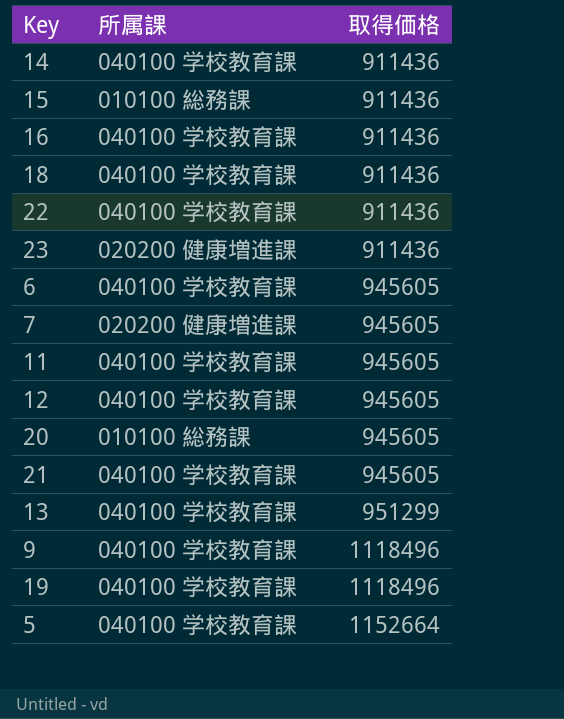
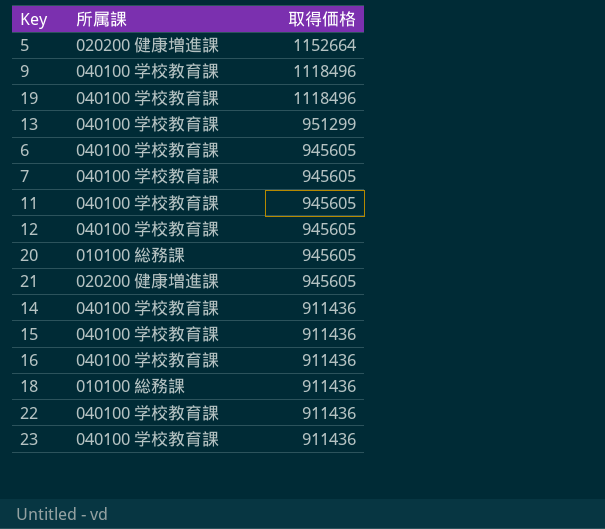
row order: 取得価格 ascending -> 取得価格 descending
5 | 所属課: 040100 学校教育課 -> 020200 健康増進課
7 | 所属課: 020200 健康増進課 -> 040100 学校教育課
21 | 所属課: 040100 学校教育課 -> 020200 健康増進課
15 | 所属課: 010100 総務課 -> 040100 学校教育課
18 | 所属課: 040100 学校教育課 -> 010100 総務課
23 | 所属課: 020200 健康増進課 -> 040100 学校教育課

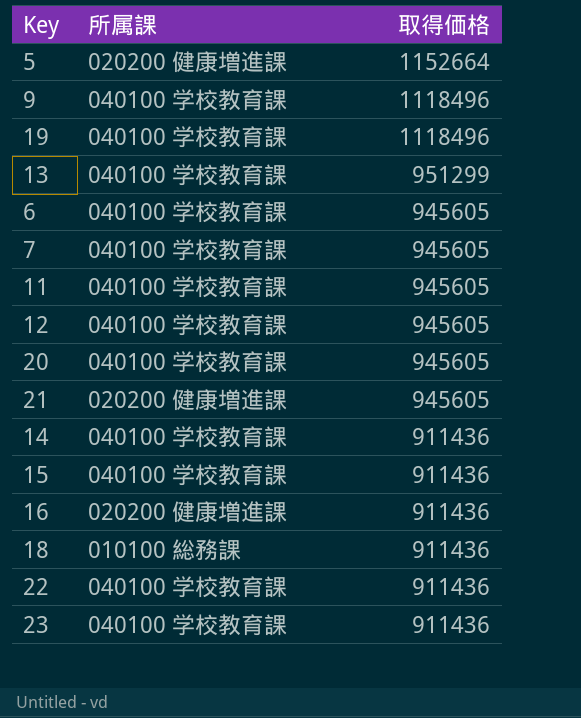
20 | 所属課: 010100 総務課 -> 040100 学校教育課
16 | 所属課: 040100 学校教育課 -> 020200 健康増進課

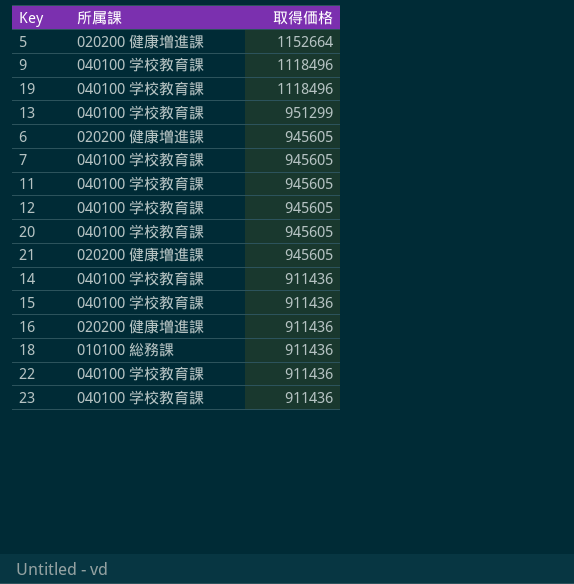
6 | 所属課: 040100 学校教育課 -> 020200 健康増進課

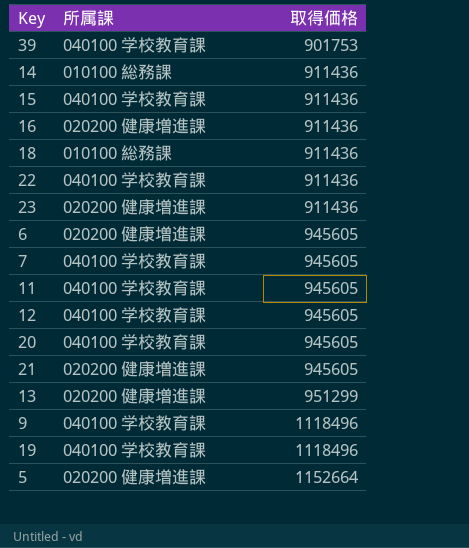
row order: 取得価格 descending -> 取得価格 ascending
row 39: none -> 040100 学校教育課 | 901753
14 | 所属課: 040100 学校教育課 -> 010100 総務課
23 | 所属課: 040100 学校教育課 -> 020200 健康増進課
13 | 所属課: 040100 学校教育課 -> 020200 健康増進課

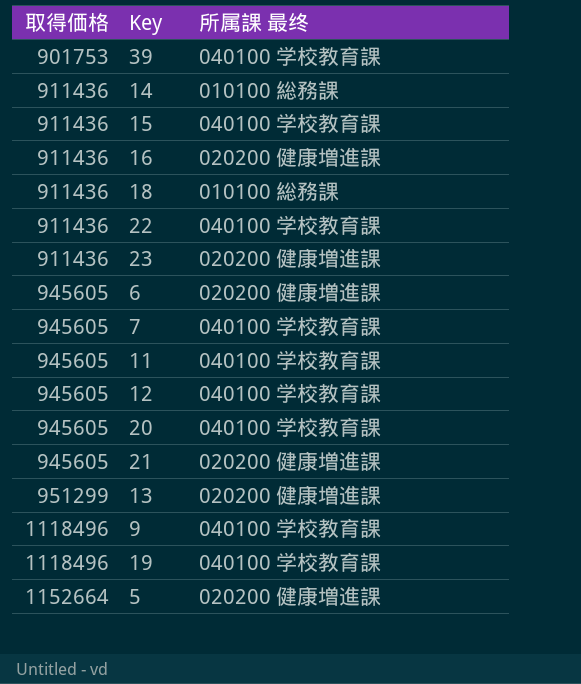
column 取得価格 | position: 3 -> 1
column name: 所属課 -> 所属課 最终

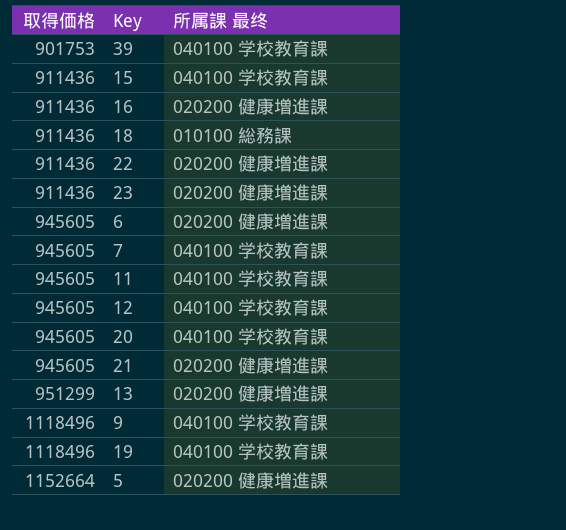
row 14: 911436 | 010100 総務課 -> none
22 | 所属課 最终: 040100 学校教育課 -> 020200 健康増進課

